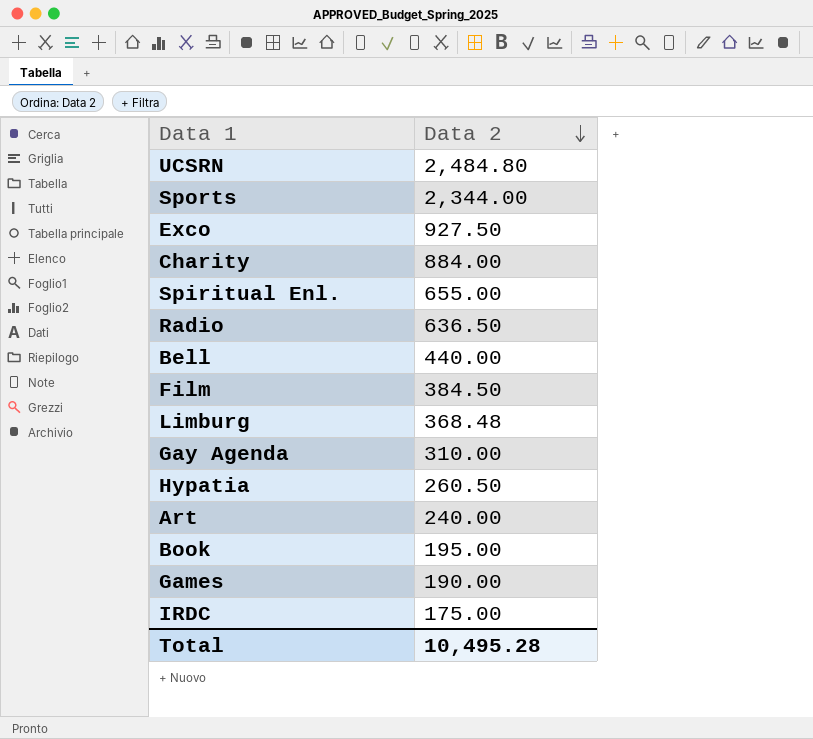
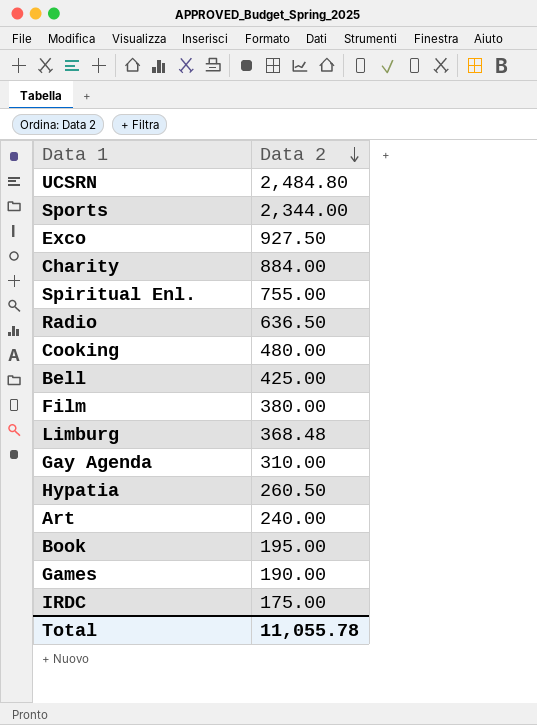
Spiritual Enl. | Data 2: 655.00 -> 755.00
row Cooking: none -> 480.00
Bell | Data 2: 440.00 -> 425.00
Film | Data 2: 384.50 -> 380.00
Total | Data 2: 10,495.28 -> 11,055.78

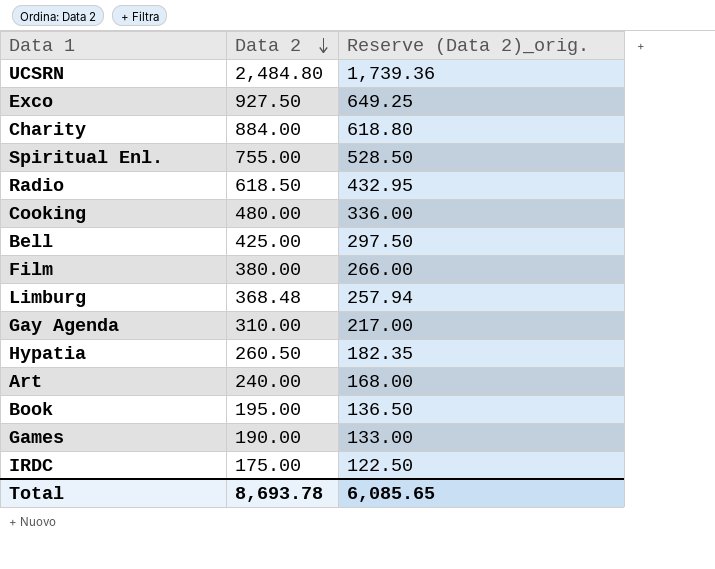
column Reserve (Data 2)_orig. | formula: none -> [Data 2] * 0.7
row Sports: 2,344.00 -> none
Radio | Data 2: 636.50 -> 618.50
Total | Data 2: 11,055.78 -> 8,693.78

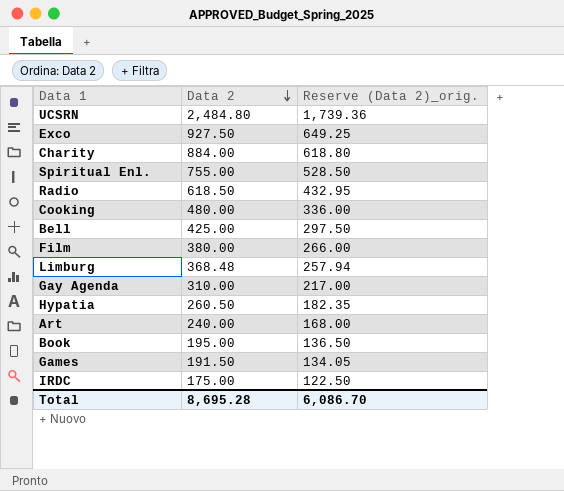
Games | Data 2: 190.00 -> 191.50
Games | Reserve (Data 2)_orig.: 133.00 -> 134.05
Total | Data 2: 8,693.78 -> 8,695.28
Total | Reserve (Data 2)_orig.: 6,085.65 -> 6,086.70

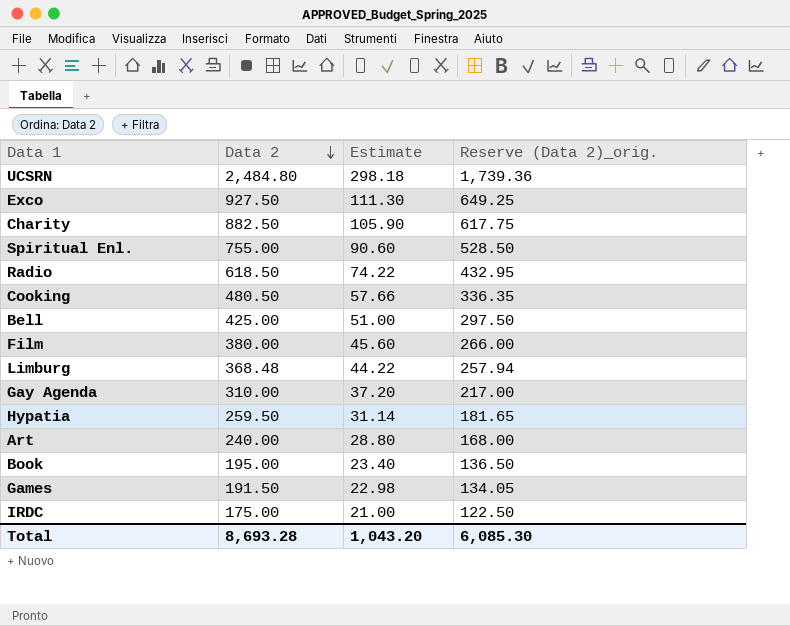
column Estimate | formula: none -> [Data 2] * 0.12
Charity | Data 2: 884.00 -> 882.50
Charity | Reserve (Data 2)_orig.: 618.80 -> 617.75
Cooking | Data 2: 480.00 -> 480.50
Cooking | Reserve (Data 2)_orig.: 336.00 -> 336.35
Hypatia | Data 2: 260.50 -> 259.50
Hypatia | Reserve (Data 2)_orig.: 182.35 -> 181.65
Total | Data 2: 8,695.28 -> 8,693.28
Total | Reserve (Data 2)_orig.: 6,086.70 -> 6,085.30

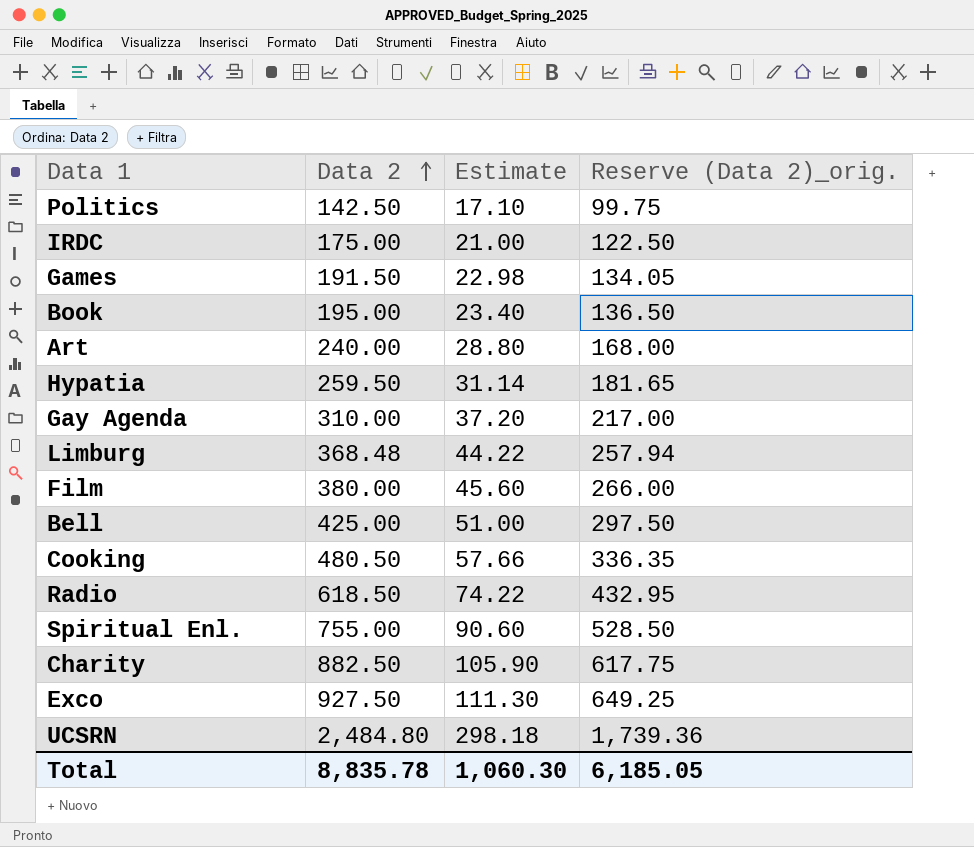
row order: Data 2 descending -> Data 2 ascending
row Politics: none -> 142.50 | 17.10 | 99.75
Total | Data 2: 8,693.28 -> 8,835.78
Total | Estimate: 1,043.20 -> 1,060.30
Total | Reserve (Data 2)_orig.: 6,085.30 -> 6,185.05

